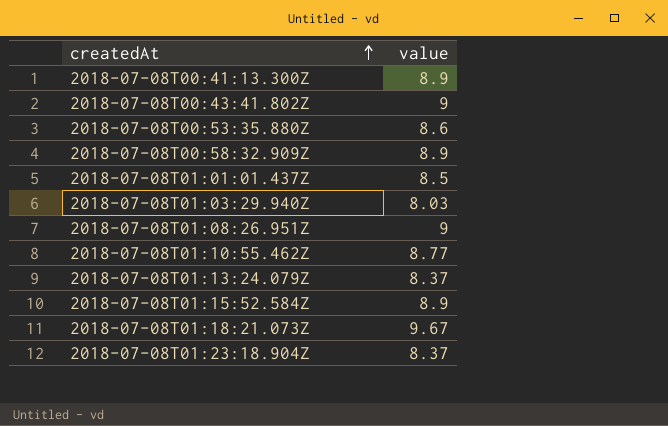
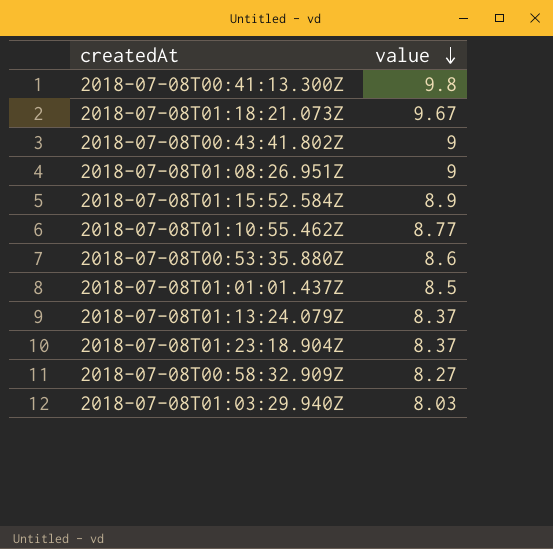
row order: createdAt ascending -> value descending
2018-07-08T00:41:13.300Z | value: 8.9 -> 9.8
2018-07-08T00:58:32.909Z | value: 8.9 -> 8.27

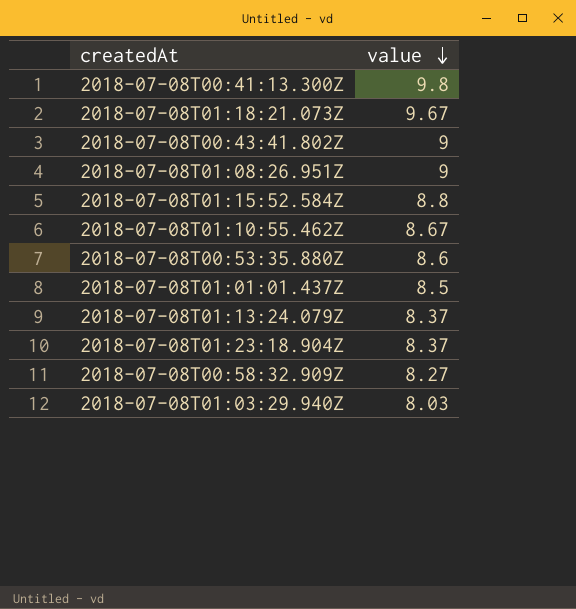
2018-07-08T01:15:52.584Z | value: 8.9 -> 8.8
2018-07-08T01:10:55.462Z | value: 8.77 -> 8.67

